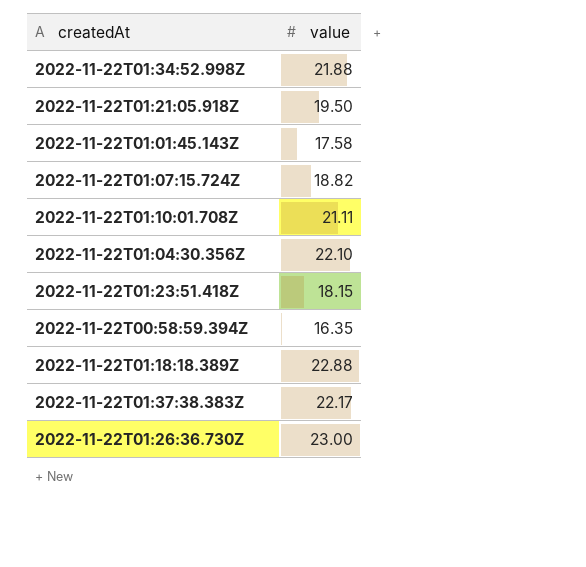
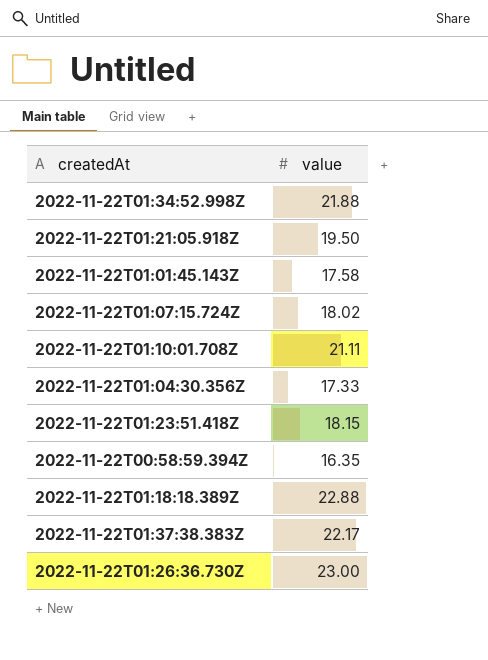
2022-11-22T01:07:15.724Z | value: 18.82 -> 18.02
2022-11-22T01:04:30.356Z | value: 22.10 -> 17.33

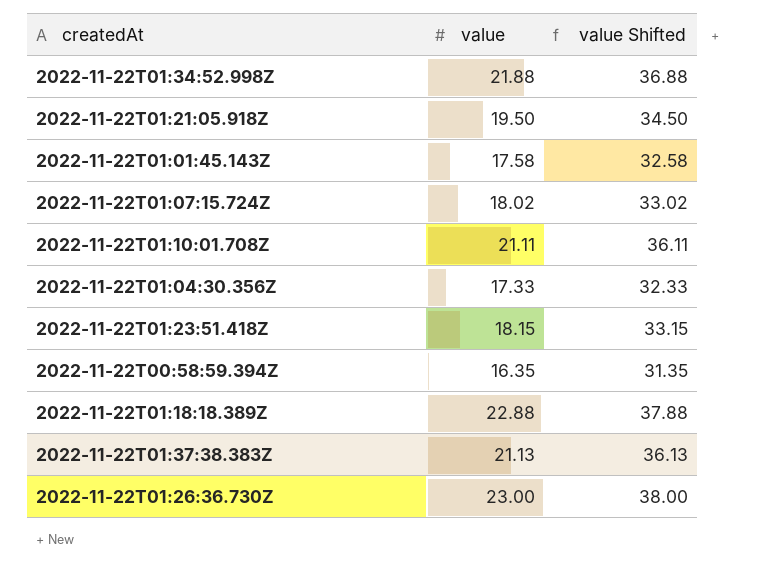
column value Shifted | formula: none -> [value] + 15
2022-11-22T01:37:38.383Z | value: 22.17 -> 21.13

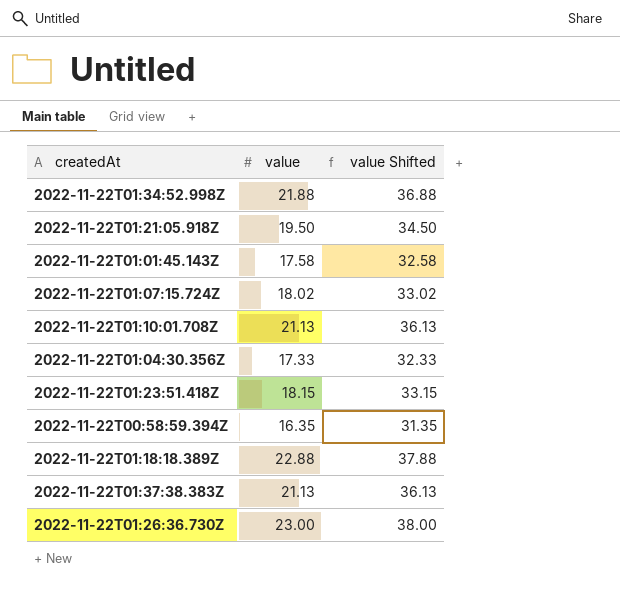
2022-11-22T01:10:01.708Z | value: 21.11 -> 21.13
2022-11-22T01:10:01.708Z | value Shifted: 36.11 -> 36.13

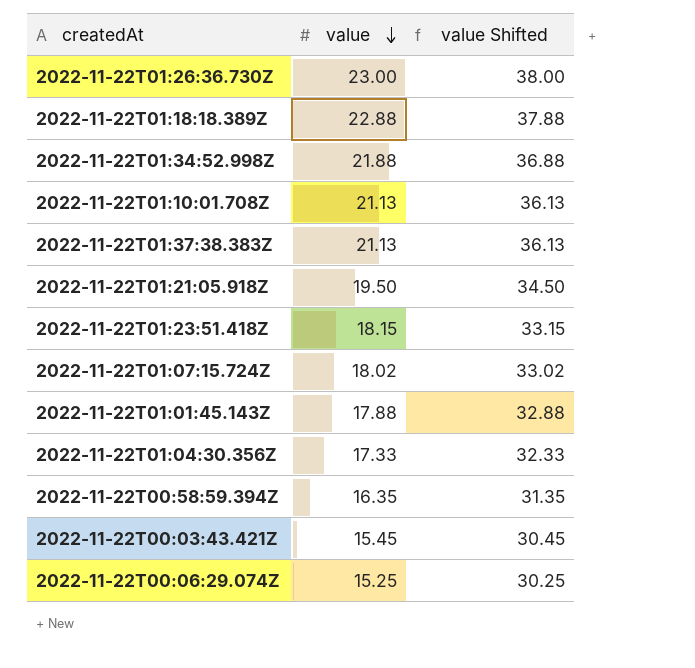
row order: none -> value descending
2022-11-22T01:01:45.143Z | value: 17.58 -> 17.88
2022-11-22T01:01:45.143Z | value Shifted: 32.58 -> 32.88
row 2022-11-22T00:03:43.421Z: none -> 15.45 | 30.45
row 2022-11-22T00:06:29.074Z: none -> 15.25 | 30.25

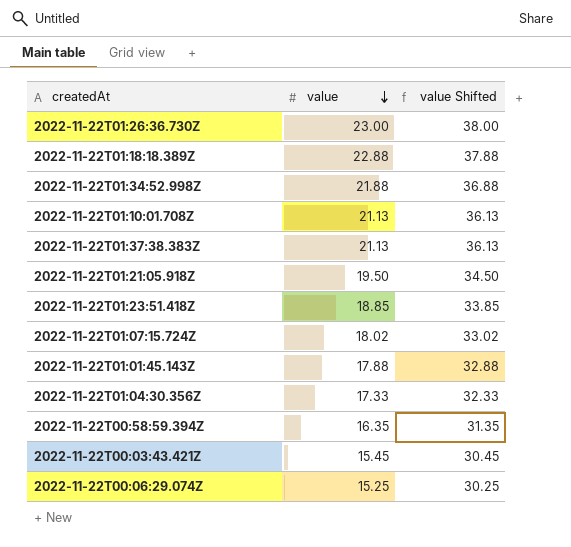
2022-11-22T01:23:51.418Z | value: 18.15 -> 18.85
2022-11-22T01:23:51.418Z | value Shifted: 33.15 -> 33.85

